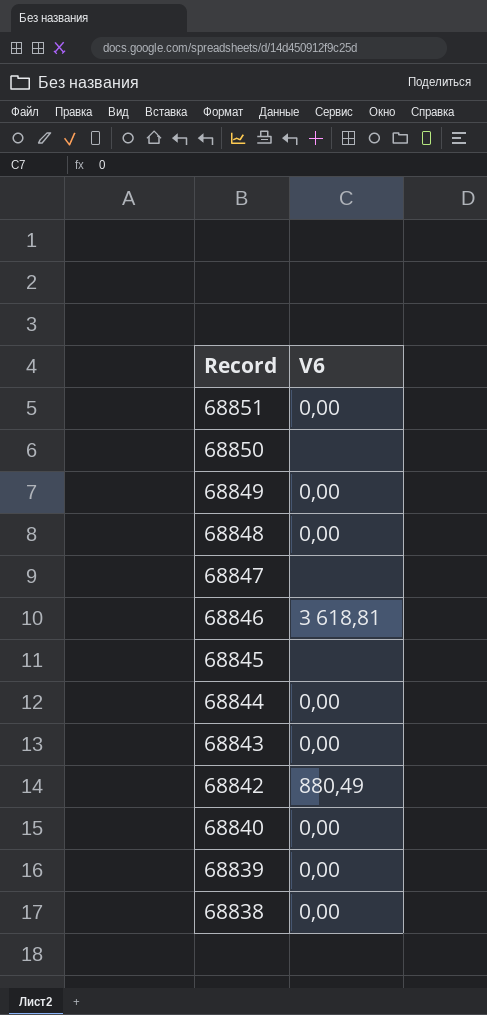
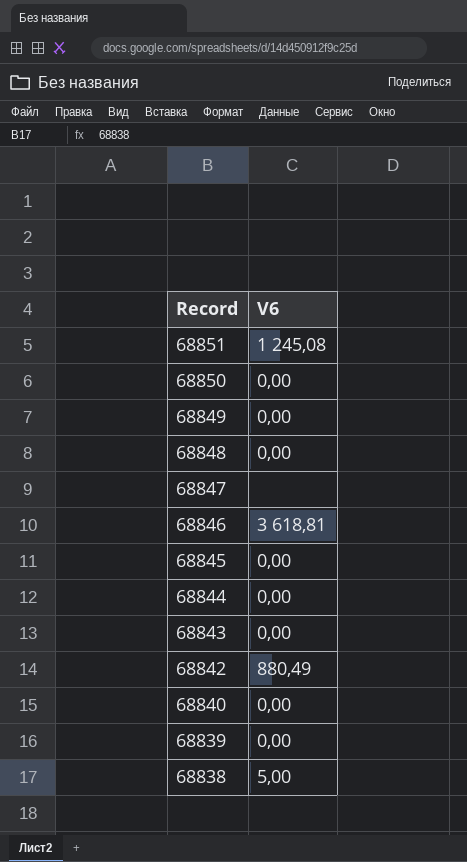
68851 | V6: 0,00 -> 1 245,08
68850 | V6: none -> 0,00
68845 | V6: none -> 0,00
68838 | V6: 0,00 -> 5,00

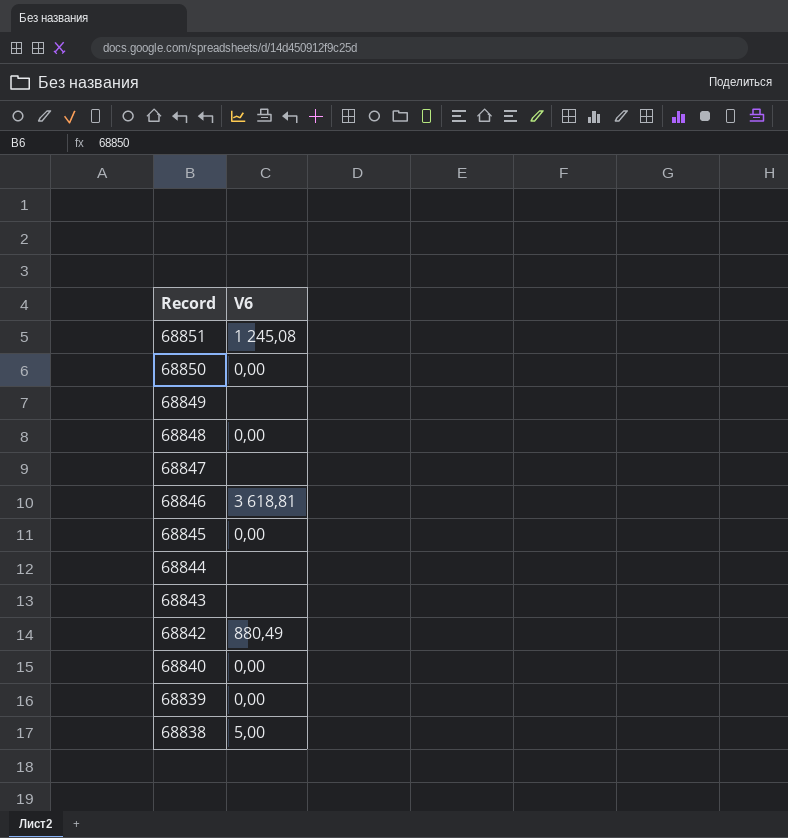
68849 | V6: 0,00 -> none
68844 | V6: 0,00 -> none
68843 | V6: 0,00 -> none

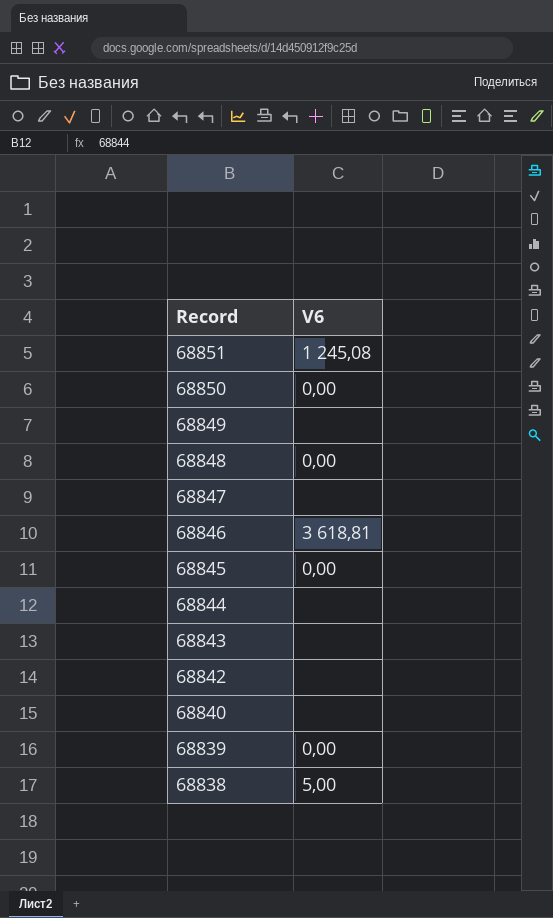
68842 | V6: 880,49 -> none
68840 | V6: 0,00 -> none

